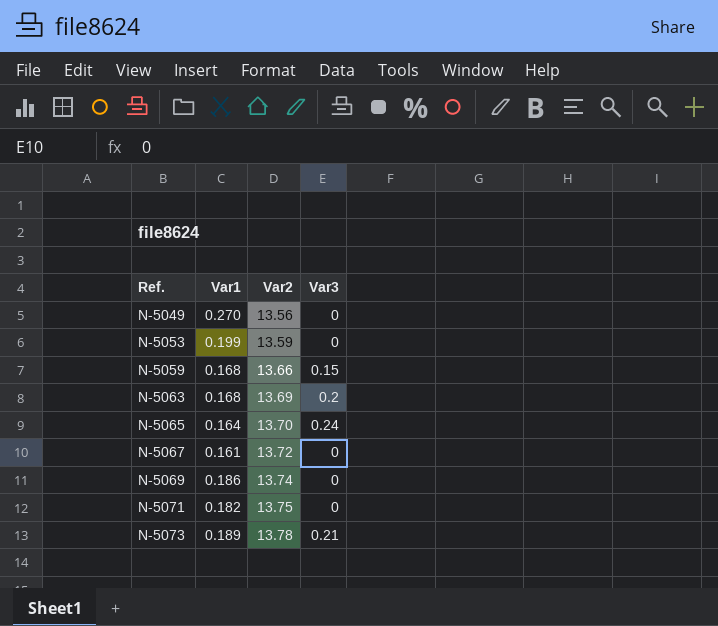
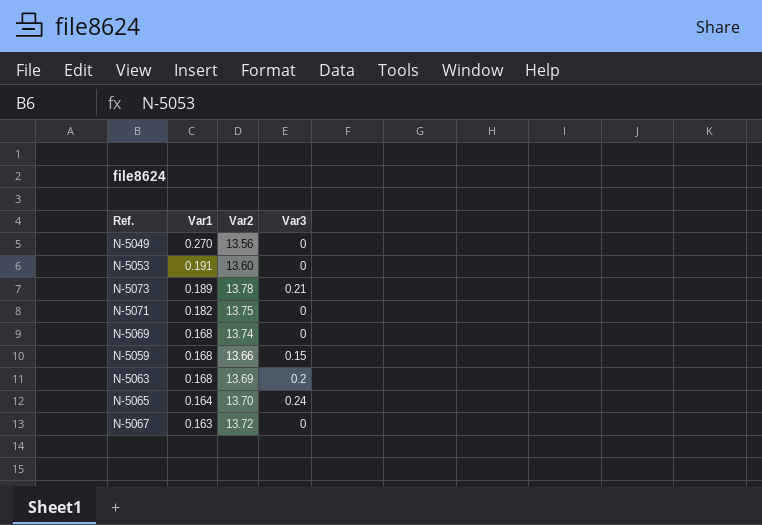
row order: Ref. ascending -> Var1 descending
N-5053 | Var1: 0.199 -> 0.191
N-5053 | Var2: 13.59 -> 13.60
N-5069 | Var1: 0.186 -> 0.168
N-5067 | Var1: 0.161 -> 0.163

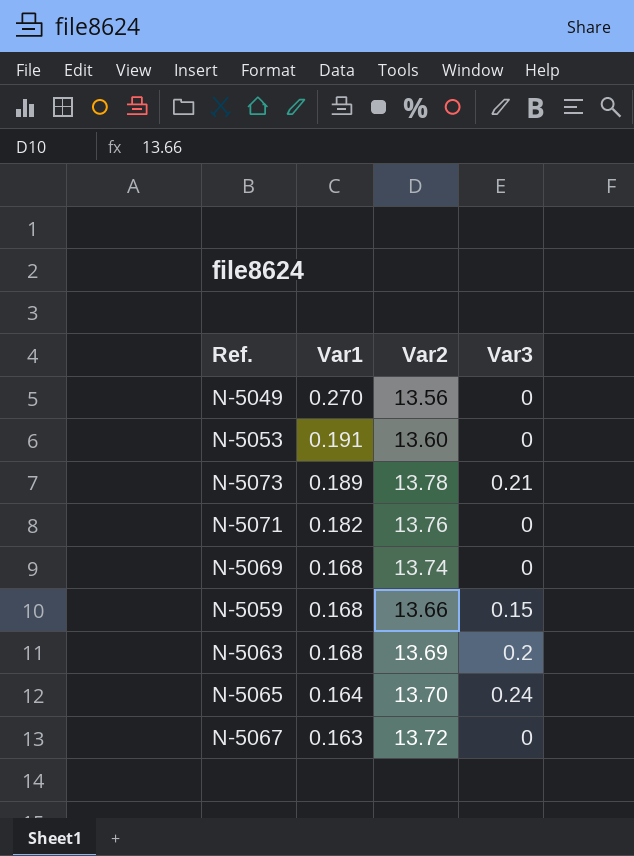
N-5071 | Var2: 13.75 -> 13.76

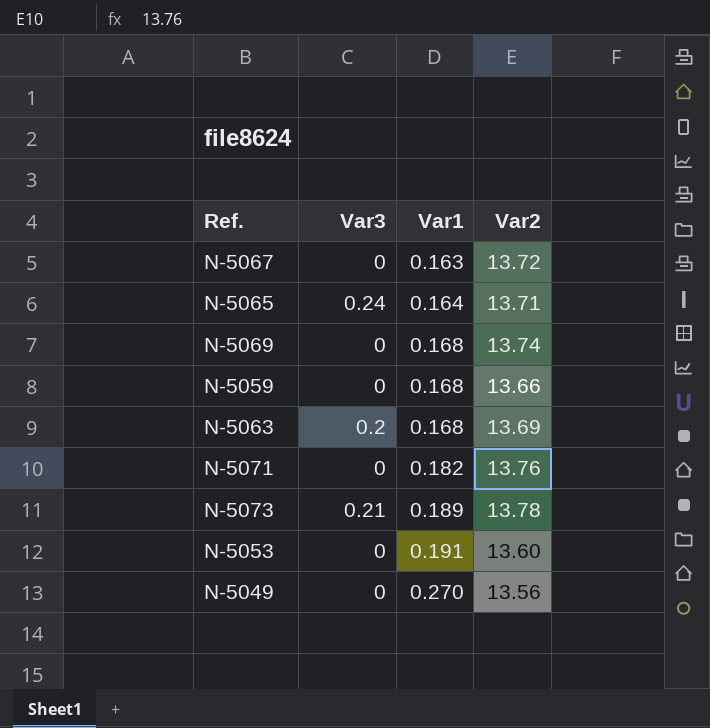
row order: Var1 descending -> Var1 ascending
column Var3 | position: 4 -> 2
N-5065 | Var2: 13.70 -> 13.71
N-5059 | Var3: 0.15 -> 0

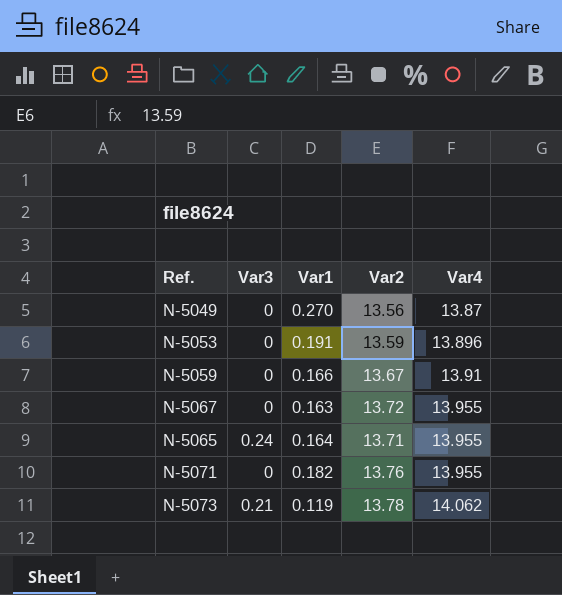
row order: Var1 ascending -> Var4 ascending
column Var4 | position: none -> 5
row N-5069: 0 | 0.168 | 13.74 -> none
row N-5063: 0.2 | 0.168 | 13.69 -> none
N-5053 | Var2: 13.60 -> 13.59
N-5059 | Var1: 0.168 -> 0.166
N-5059 | Var2: 13.66 -> 13.67
N-5073 | Var1: 0.189 -> 0.119

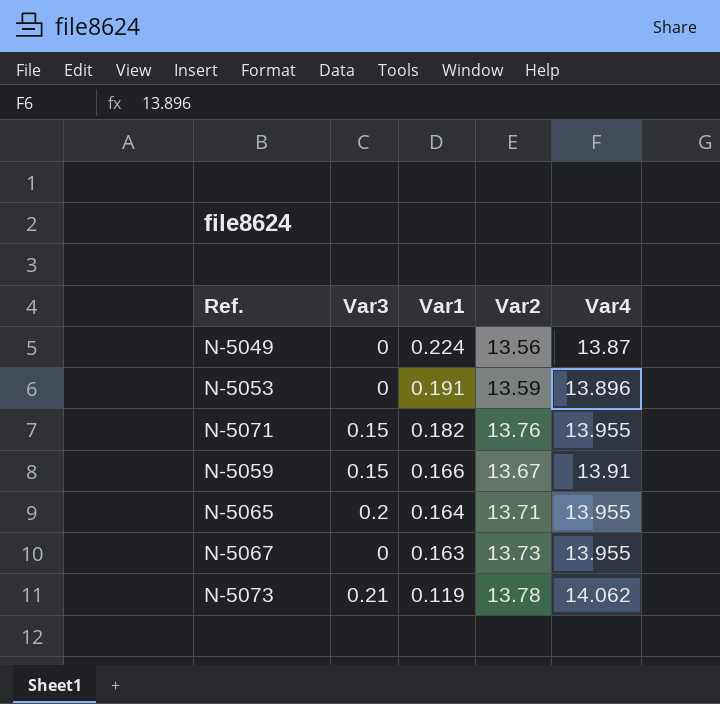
row order: Var4 ascending -> Var1 descending
N-5049 | Var1: 0.270 -> 0.224
N-5071 | Var3: 0 -> 0.15
N-5059 | Var3: 0 -> 0.15
N-5065 | Var3: 0.24 -> 0.2
N-5067 | Var2: 13.72 -> 13.73

